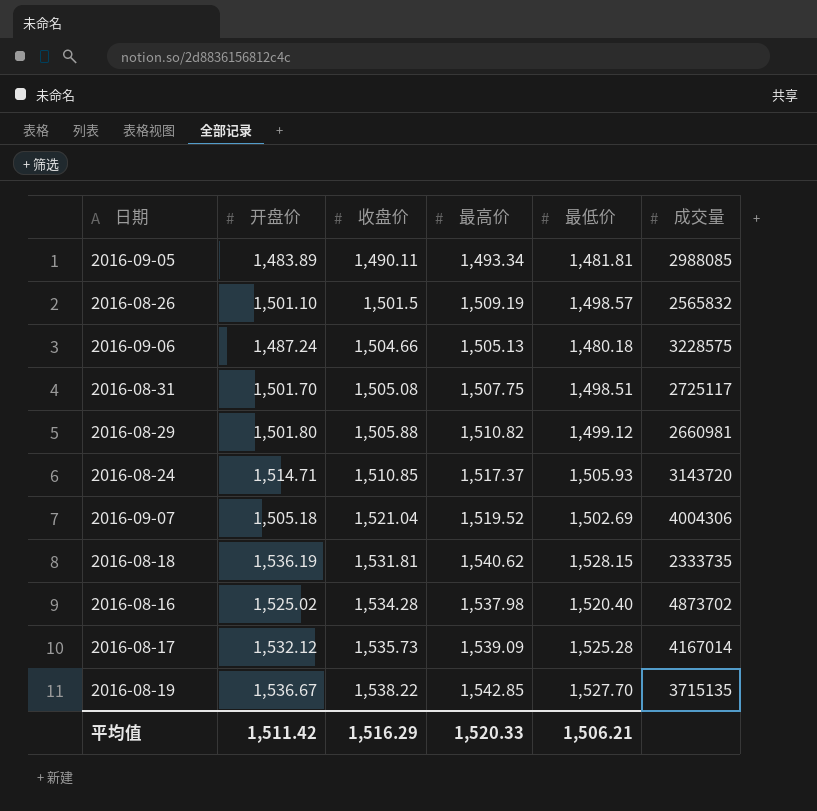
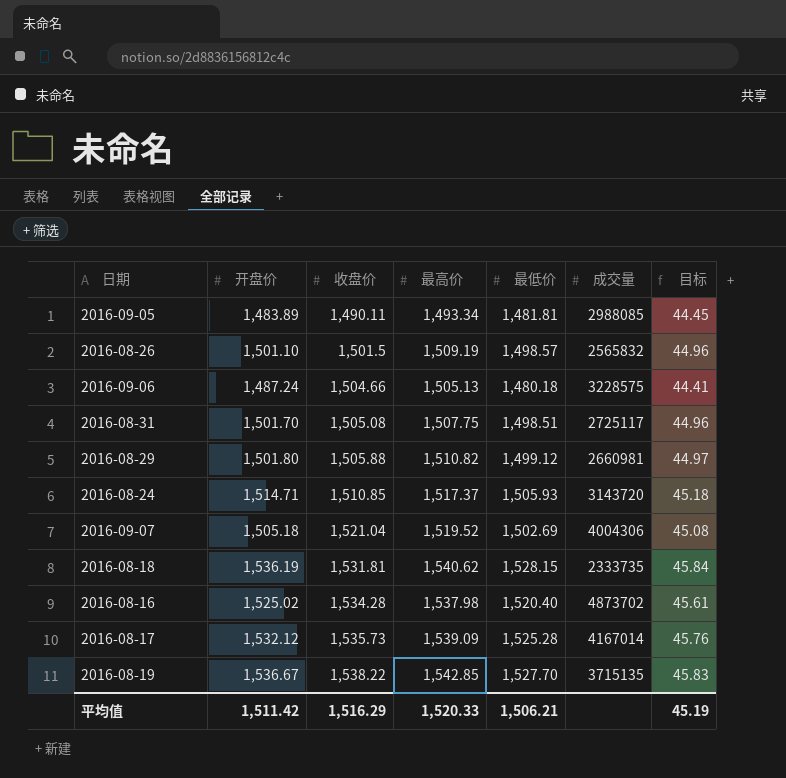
column 目标 | formula: none -> [最低价] * 0.03

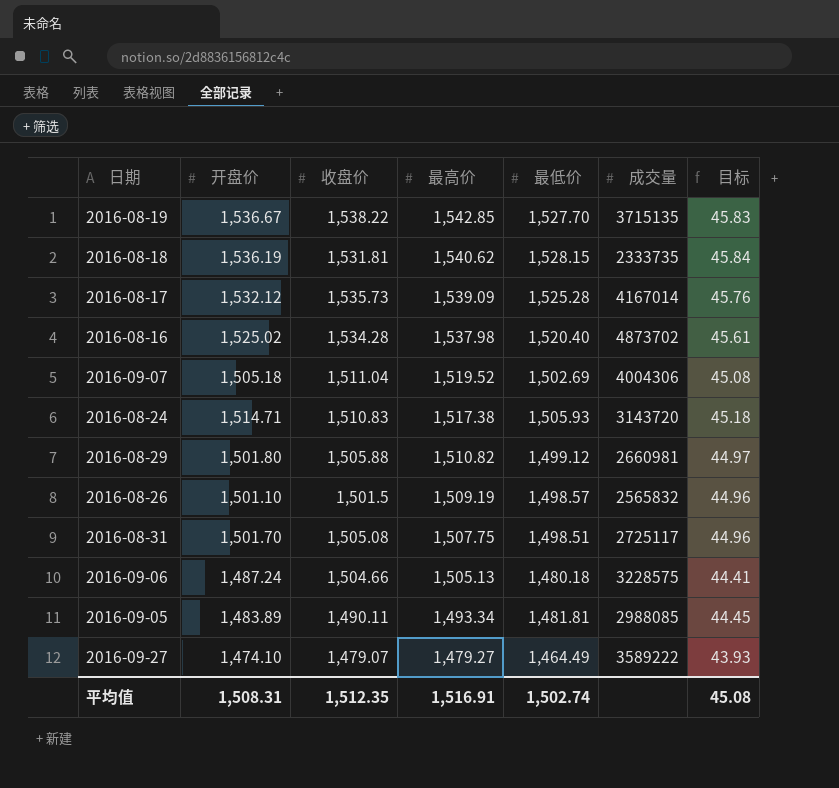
row order: 收盘价 ascending -> 最高价 descending
2016-09-07 | 收盘价: 1,521.04 -> 1,511.04
2016-08-24 | 收盘价: 1,510.85 -> 1,510.83
2016-08-24 | 最高价: 1,517.37 -> 1,517.38
row 2016-09-27: none -> 1,474.10 | 1,479.07 | 1,479.27 | 1,464.49 | 3589222 | 43.93
平均值 | 开盘价: 1,511.42 -> 1,508.31
平均值 | 收盘价: 1,516.29 -> 1,512.35
平均值 | 最高价: 1,520.33 -> 1,516.91
平均值 | 最低价: 1,506.21 -> 1,502.74
平均值 | 目标: 45.19 -> 45.08

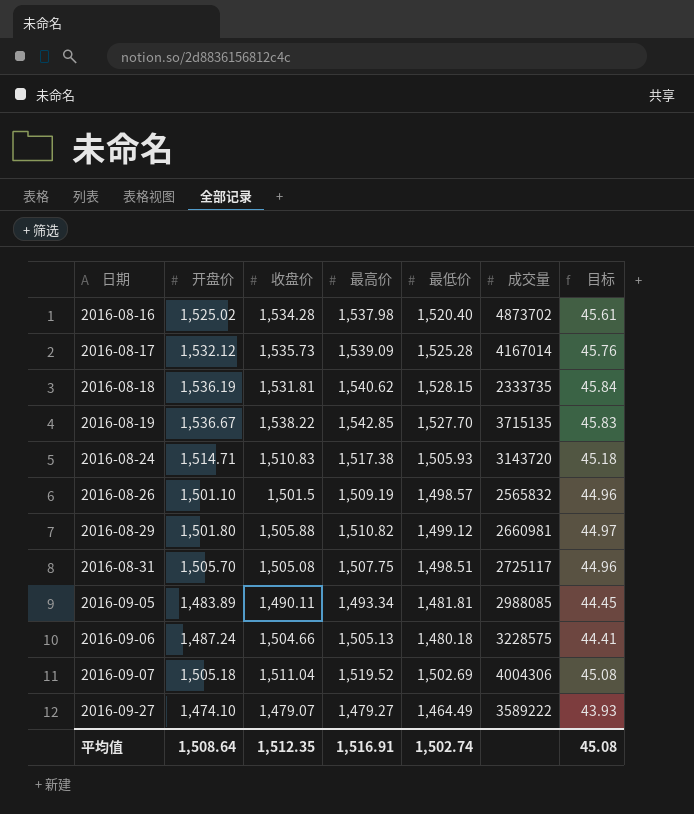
row order: 最高价 descending -> 日期 ascending
2016-08-31 | 开盘价: 1,501.70 -> 1,505.70
平均值 | 开盘价: 1,508.31 -> 1,508.64

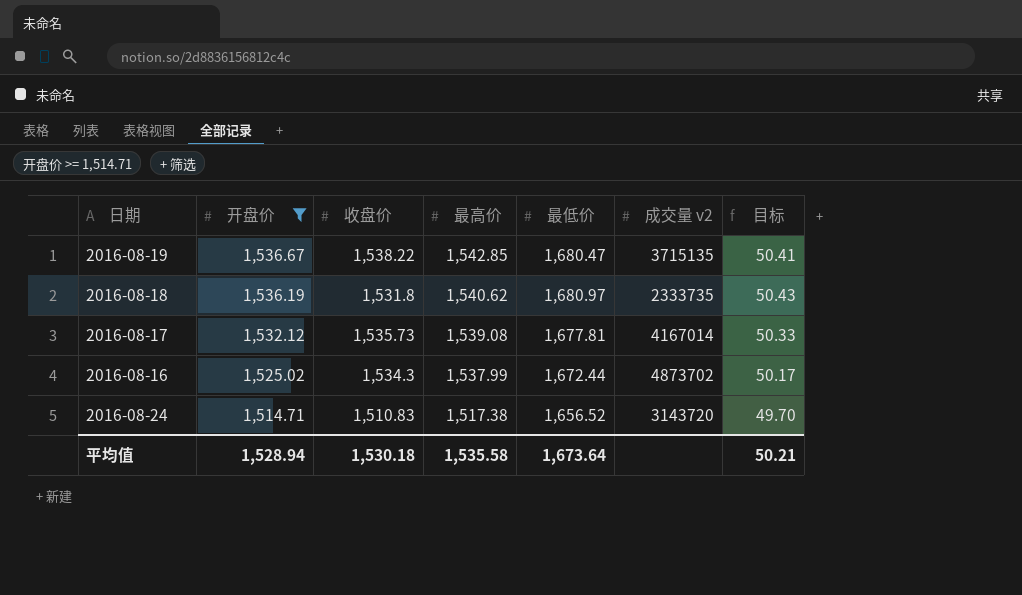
filter: none -> 开盘价 >= 1,514.71
row order: 日期 ascending -> 开盘价 descending
column name: 成交量 -> 成交量 v2
2016-08-19 | 最低价: 1,527.70 -> 1,680.47
2016-08-19 | 目标: 45.83 -> 50.41
2016-08-18 | 收盘价: 1,531.81 -> 1,531.8
2016-08-18 | 最低价: 1,528.15 -> 1,680.97
2016-08-18 | 目标: 45.84 -> 50.43
2016-08-17 | 最高价: 1,539.09 -> 1,539.08
2016-08-17 | 最低价: 1,525.28 -> 1,677.81
2016-08-17 | 目标: 45.76 -> 50.33
2016-08-16 | 收盘价: 1,534.28 -> 1,534.3
2016-08-16 | 最高价: 1,537.98 -> 1,537.99
2016-08-16 | 最低价: 1,520.40 -> 1,672.44
2016-08-16 | 目标: 45.61 -> 50.17
2016-08-24 | 最低价: 1,505.93 -> 1,656.52
2016-08-24 | 目标: 45.18 -> 49.70
平均值 | 开盘价: 1,508.64 -> 1,528.94
平均值 | 收盘价: 1,512.35 -> 1,530.18
平均值 | 最高价: 1,516.91 -> 1,535.58
平均值 | 最低价: 1,502.74 -> 1,673.64
平均值 | 目标: 45.08 -> 50.21

